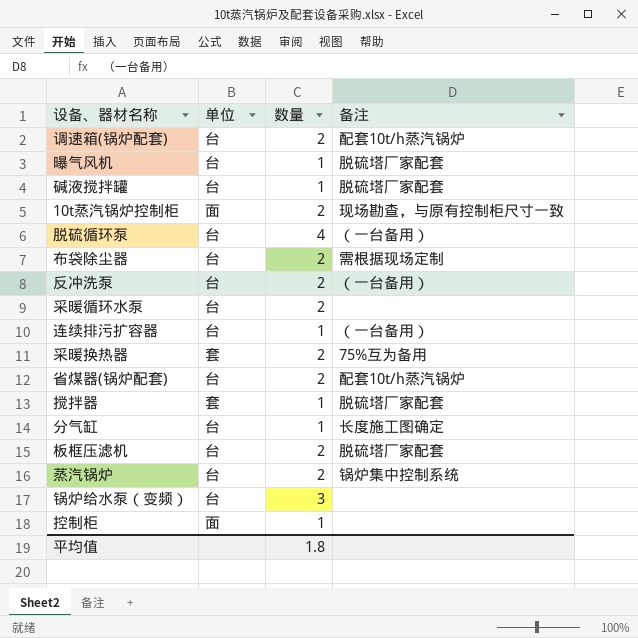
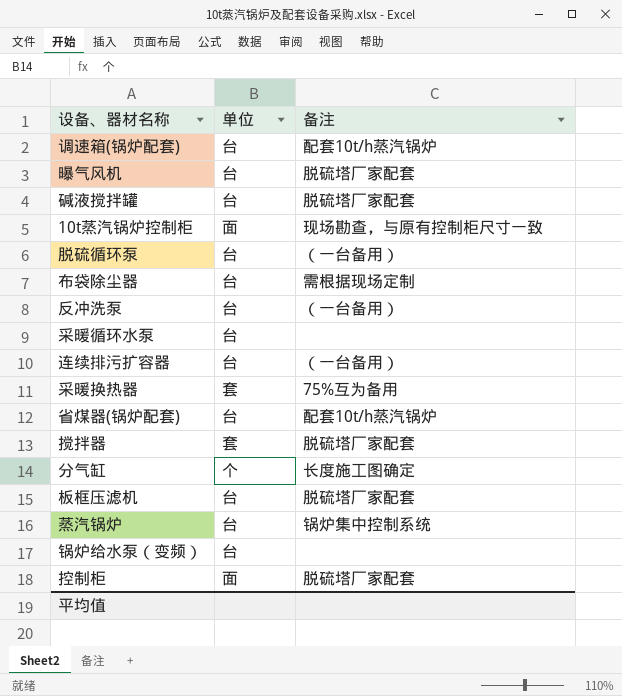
column 数量 | position: 3 -> none
分气缸 | 单位: 台 -> 个
控制柜 | 备注: none -> 脱硫塔厂家配套

